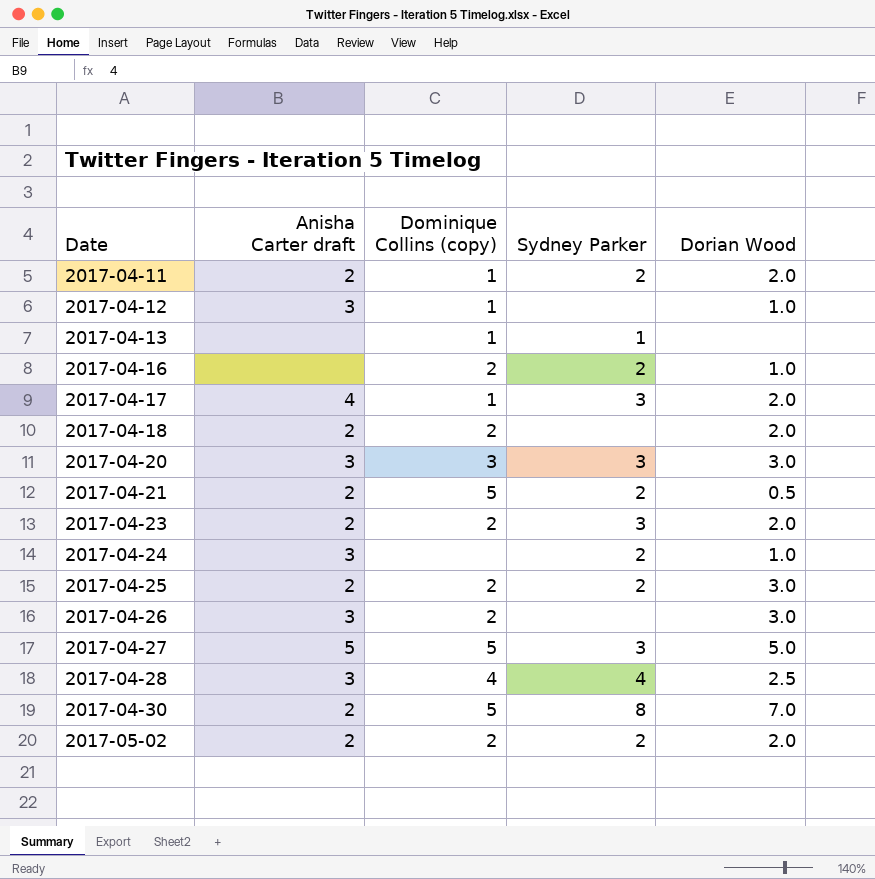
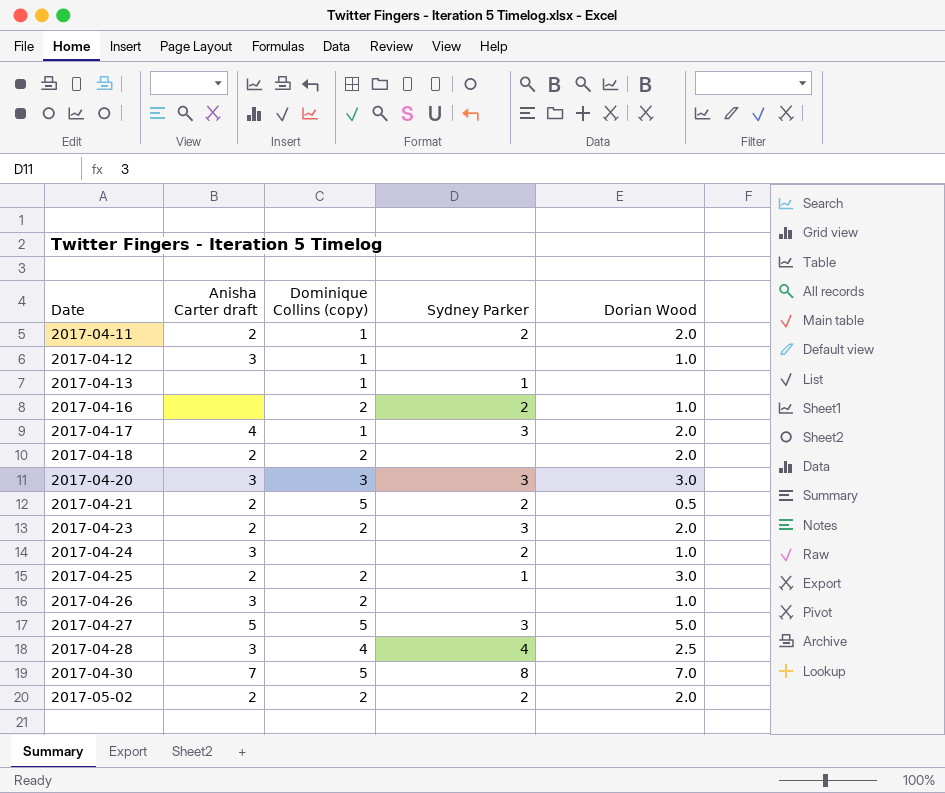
2017-04-25 | Sydney Parker: 2 -> 1
2017-04-26 | Dorian Wood: 3.0 -> 1.0
2017-04-30 | Anisha Carter draft: 2 -> 7

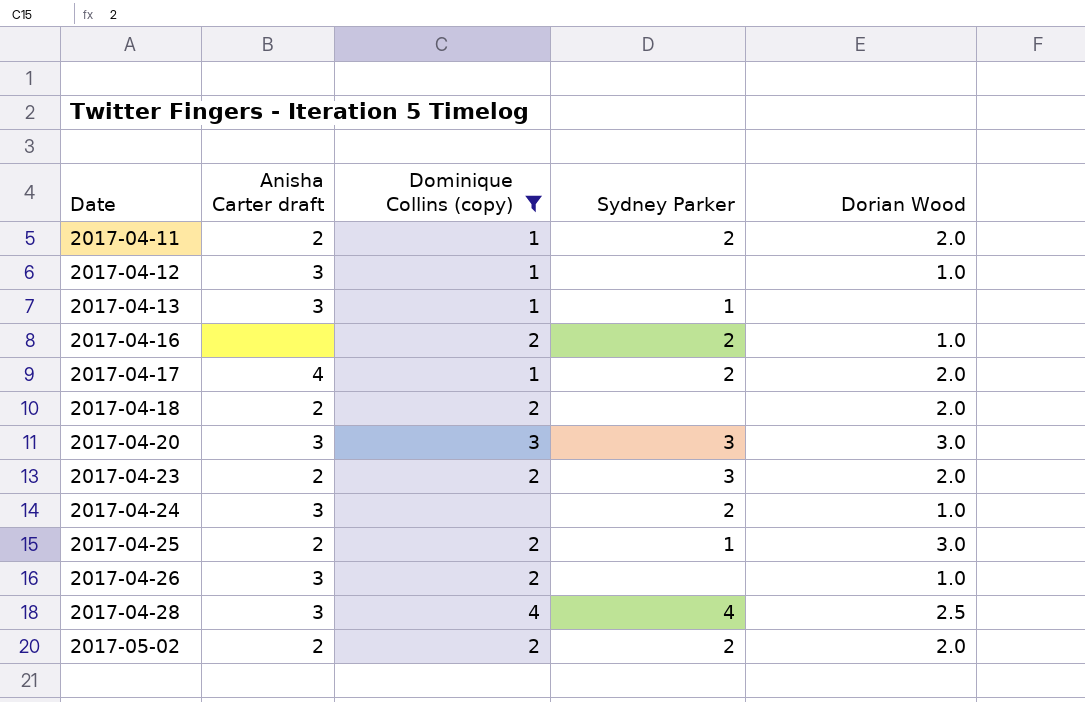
filter: none -> Dominique Collins (copy) != 5
2017-04-13 | Anisha Carter draft: none -> 3
2017-04-17 | Sydney Parker: 3 -> 2

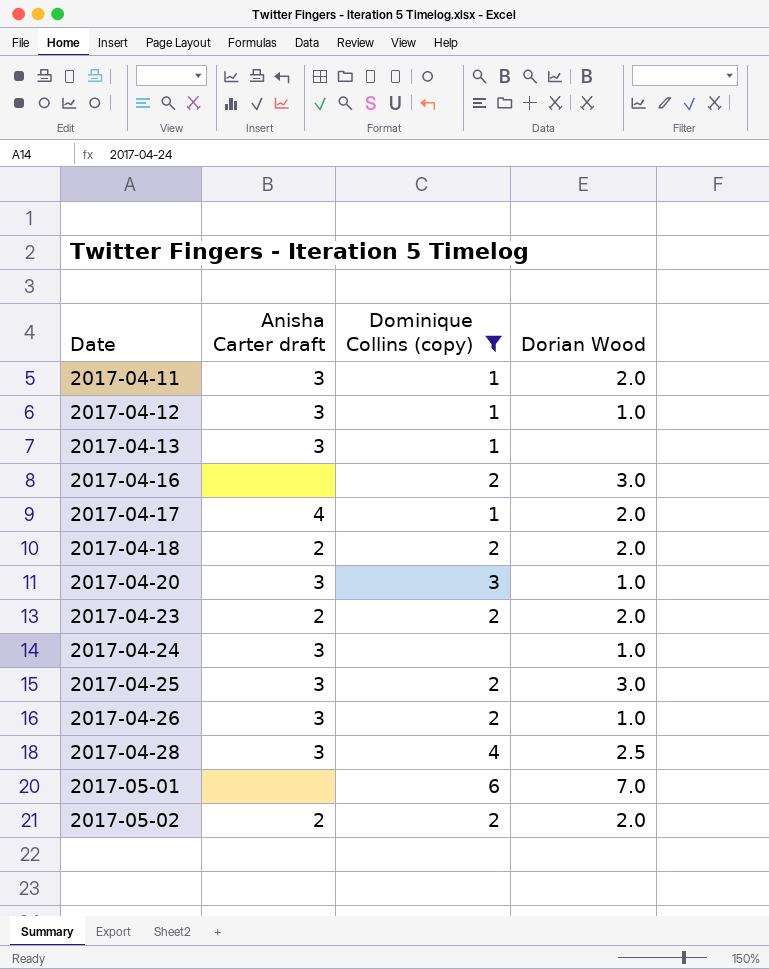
column Sydney Parker | position: 4 -> none
2017-04-11 | Anisha Carter draft: 2 -> 3
2017-04-16 | Dorian Wood: 1.0 -> 3.0
2017-04-20 | Dorian Wood: 3.0 -> 1.0
2017-04-25 | Anisha Carter draft: 2 -> 3
row 2017-05-01: none -> none | 6 | 7.0

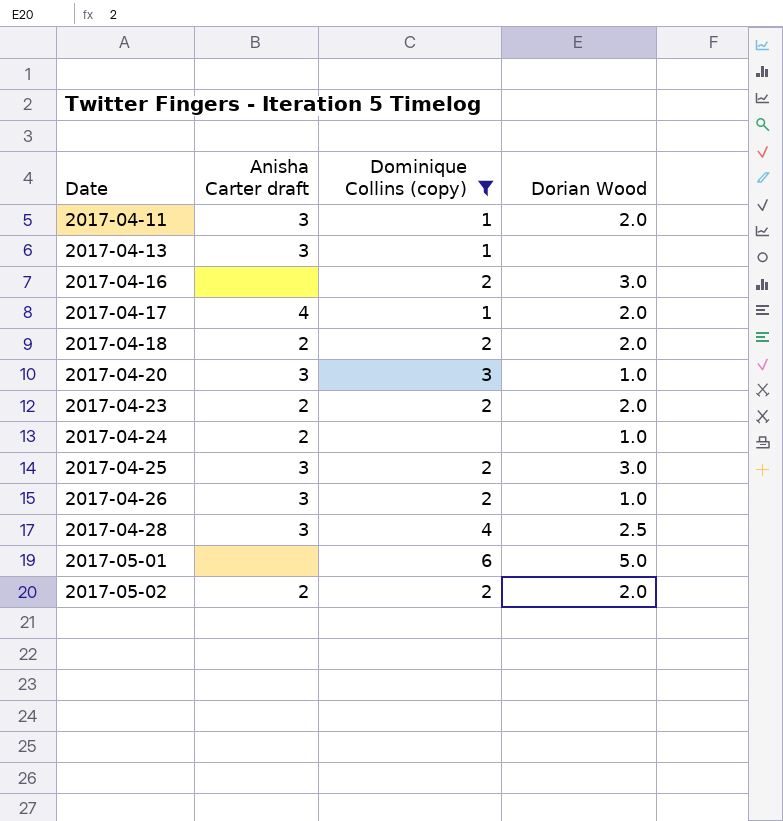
row 2017-04-12: 3 | 1 | 1.0 -> none
2017-04-24 | Anisha Carter draft: 3 -> 2
2017-05-01 | Dorian Wood: 7.0 -> 5.0

